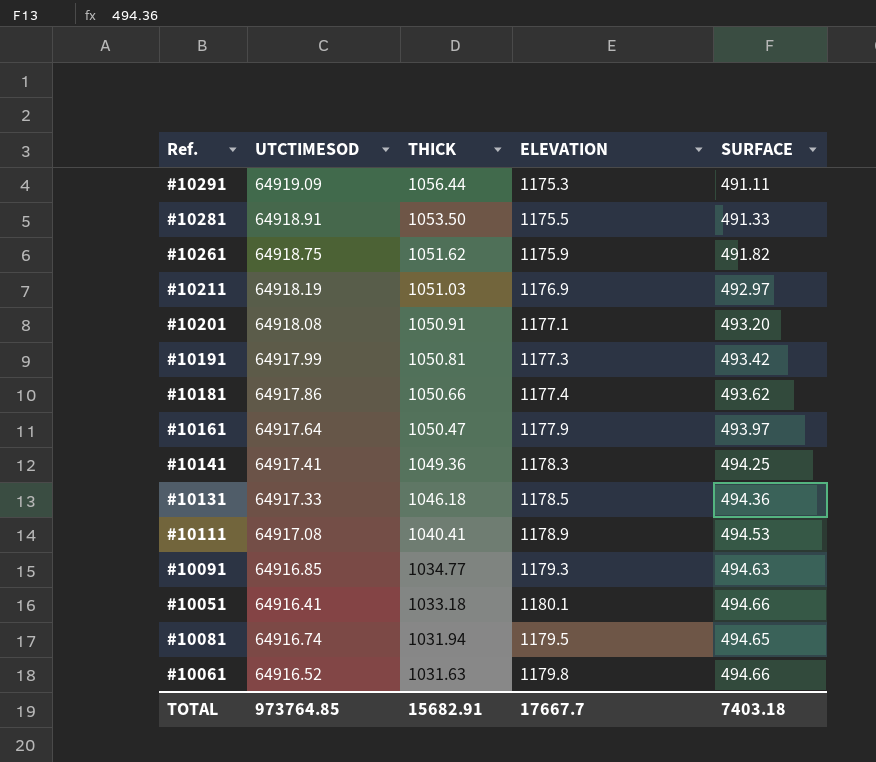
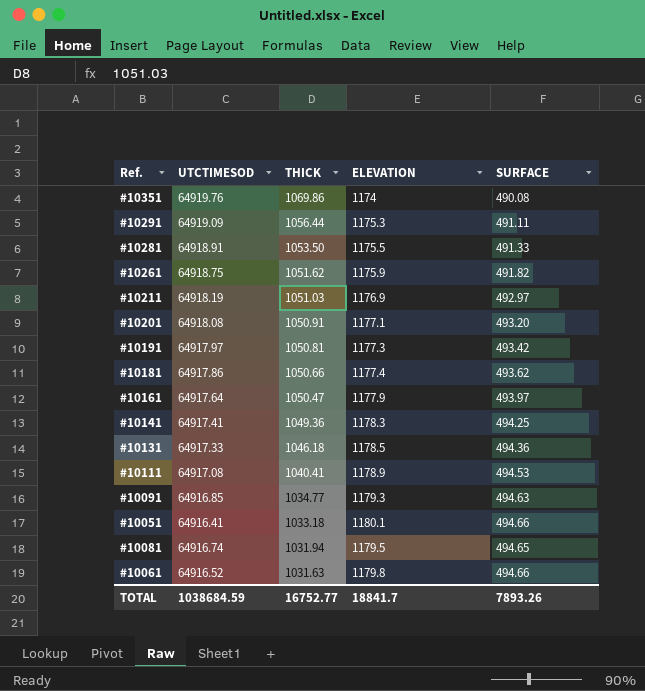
row #10351: none -> 64919.76 | 1069.86 | 1174 | 490.08
#10191 | UTCTIMESOD: 64917.99 -> 64917.97
TOTAL | UTCTIMESOD: 973764.85 -> 1038684.59
TOTAL | THICK: 15682.91 -> 16752.77
TOTAL | ELEVATION: 17667.7 -> 18841.7
TOTAL | SURFACE: 7403.18 -> 7893.26

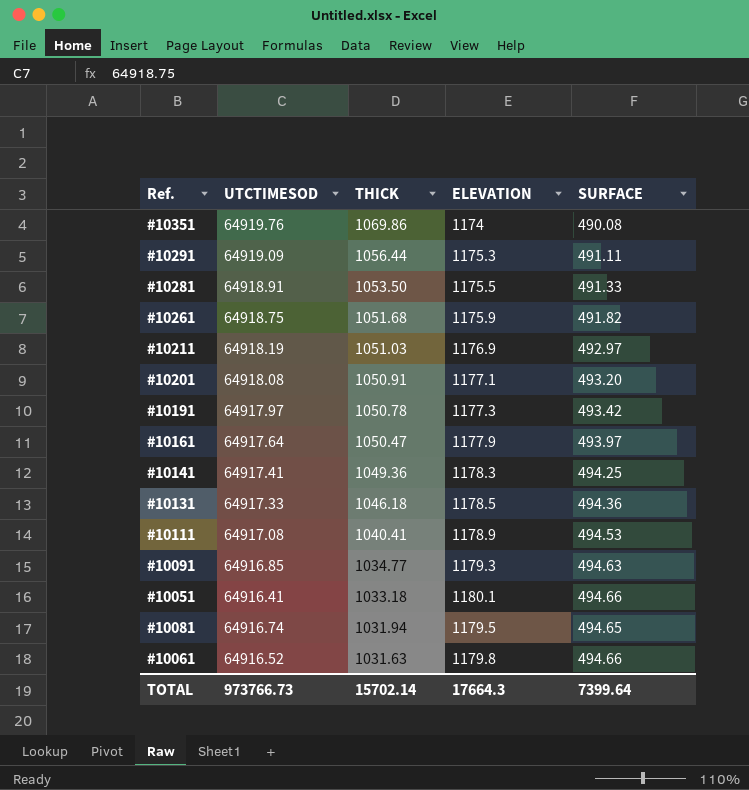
row #10181: 64917.86 | 1050.66 | 1177.4 | 493.62 -> none
#10261 | THICK: 1051.62 -> 1051.68
#10191 | THICK: 1050.81 -> 1050.78
TOTAL | UTCTIMESOD: 1038684.59 -> 973766.73
TOTAL | THICK: 16752.77 -> 15702.14
TOTAL | ELEVATION: 18841.7 -> 17664.3
TOTAL | SURFACE: 7893.26 -> 7399.64

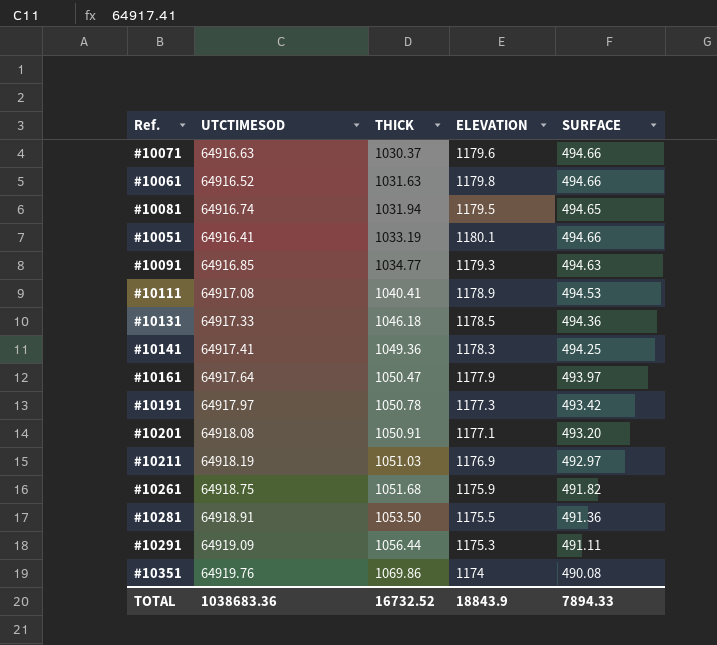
row order: THICK descending -> THICK ascending
row #10071: none -> 64916.63 | 1030.37 | 1179.6 | 494.66
#10051 | THICK: 1033.18 -> 1033.19
#10281 | SURFACE: 491.33 -> 491.36
TOTAL | UTCTIMESOD: 973766.73 -> 1038683.36
TOTAL | THICK: 15702.14 -> 16732.52
TOTAL | ELEVATION: 17664.3 -> 18843.9
TOTAL | SURFACE: 7399.64 -> 7894.33

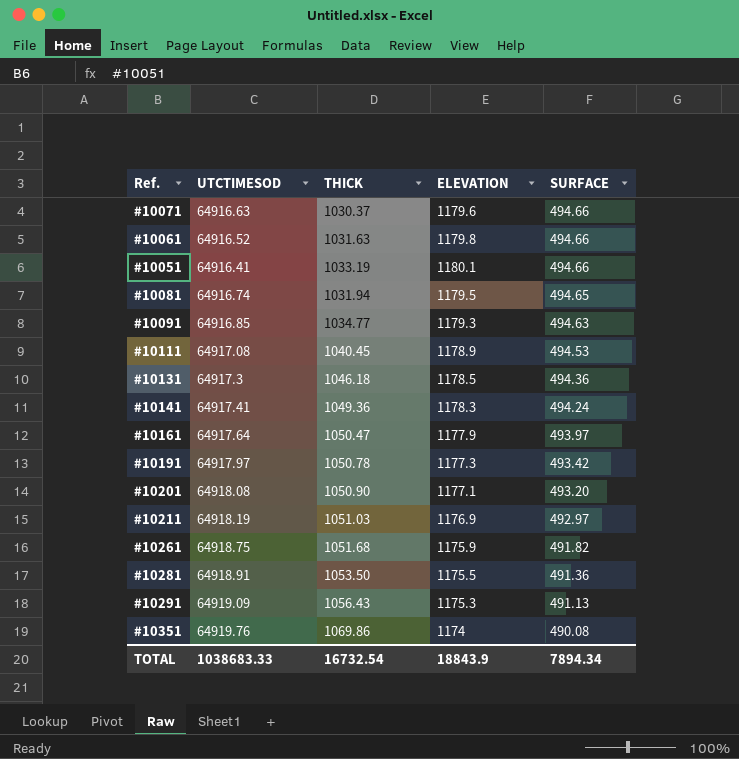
row order: THICK ascending -> SURFACE descending
#10111 | THICK: 1040.41 -> 1040.45
#10131 | UTCTIMESOD: 64917.33 -> 64917.3
#10141 | SURFACE: 494.25 -> 494.24
#10201 | THICK: 1050.91 -> 1050.90
#10291 | THICK: 1056.44 -> 1056.43
#10291 | SURFACE: 491.11 -> 491.13
TOTAL | UTCTIMESOD: 1038683.36 -> 1038683.33
TOTAL | THICK: 16732.52 -> 16732.54
TOTAL | SURFACE: 7894.33 -> 7894.34

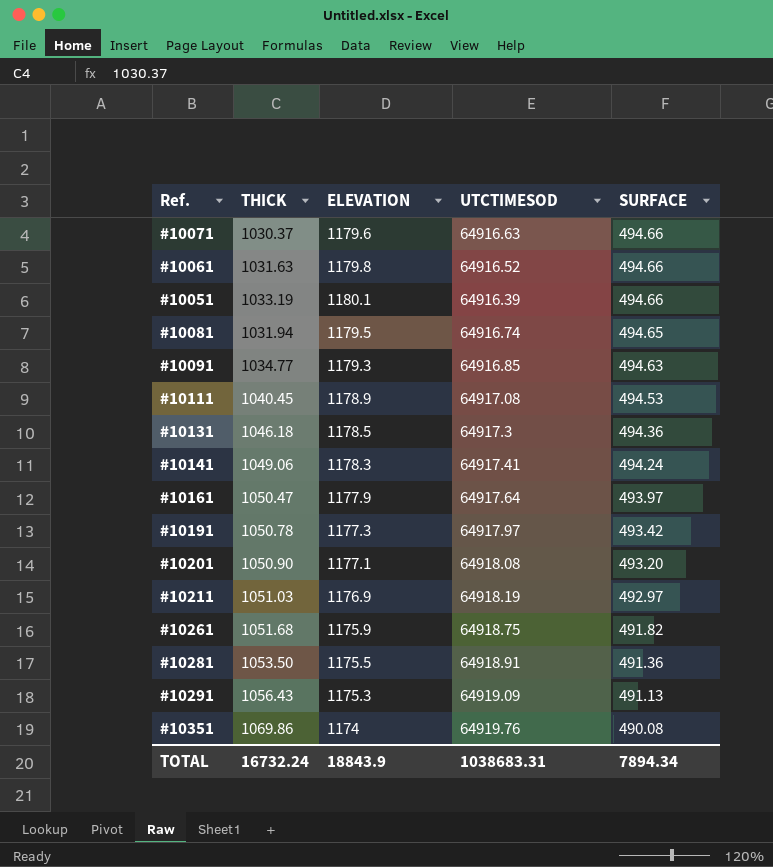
column UTCTIMESOD | position: 2 -> 4
#10051 | UTCTIMESOD: 64916.41 -> 64916.39
#10141 | THICK: 1049.36 -> 1049.06
TOTAL | THICK: 16732.54 -> 16732.24
TOTAL | UTCTIMESOD: 1038683.33 -> 1038683.31

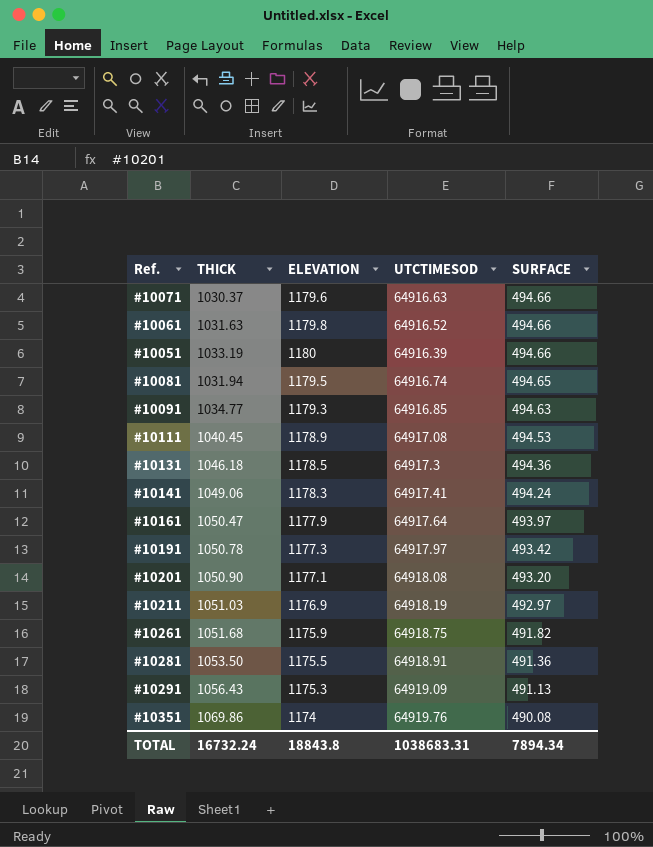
#10051 | ELEVATION: 1180.1 -> 1180
TOTAL | ELEVATION: 18843.9 -> 18843.8

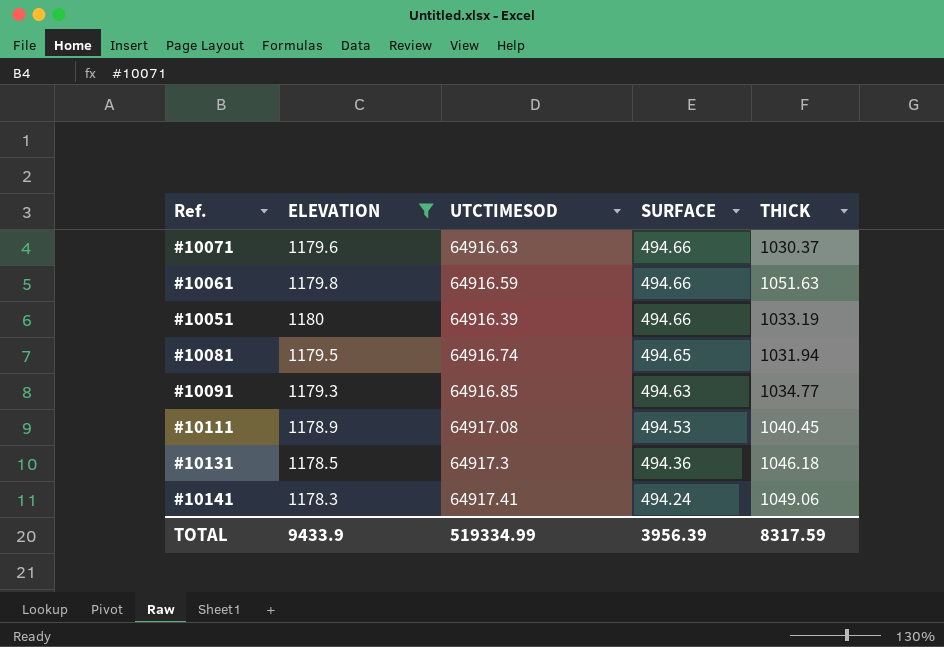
filter: none -> ELEVATION >= 1178.3
column THICK | position: 2 -> 5
#10061 | UTCTIMESOD: 64916.52 -> 64916.59
#10061 | THICK: 1031.63 -> 1051.63
TOTAL | ELEVATION: 18843.8 -> 9433.9
TOTAL | UTCTIMESOD: 1038683.31 -> 519334.99
TOTAL | SURFACE: 7894.34 -> 3956.39
TOTAL | THICK: 16732.24 -> 8317.59

